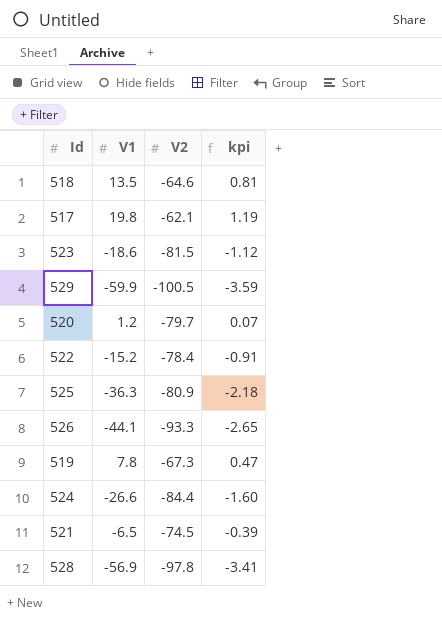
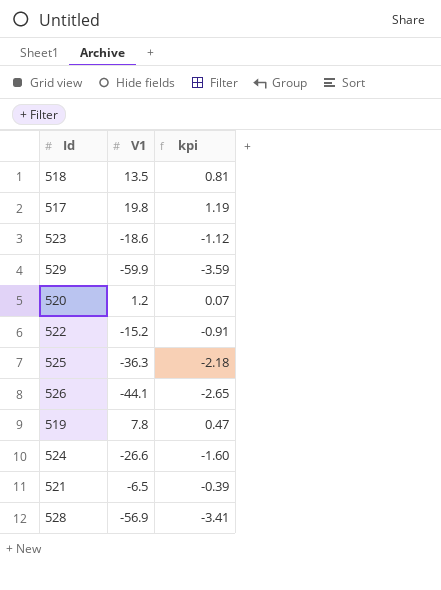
column V2 | position: 3 -> none

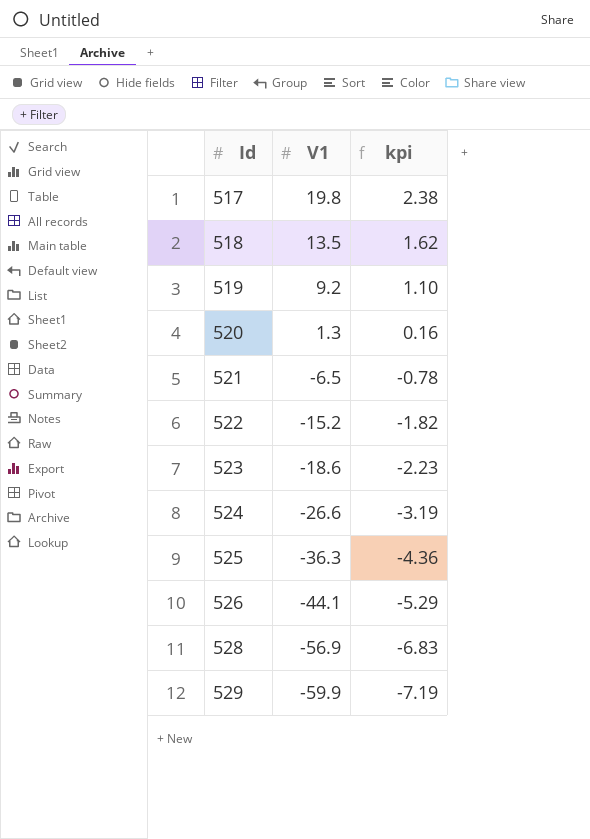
row order: none -> Id ascending
column kpi | formula: [V1] * 0.06 -> [V1] * 0.12
519 | V1: 7.8 -> 9.2
520 | V1: 1.2 -> 1.3

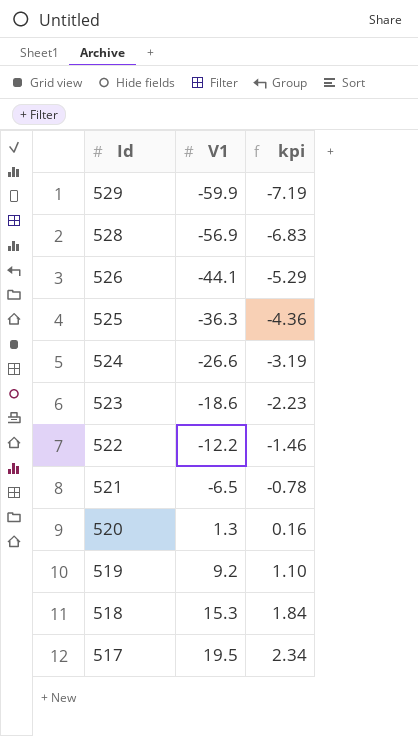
row order: Id ascending -> Id descending
522 | V1: -15.2 -> -12.2
522 | kpi: -1.82 -> -1.46
518 | V1: 13.5 -> 15.3
518 | kpi: 1.62 -> 1.84
517 | V1: 19.8 -> 19.5
517 | kpi: 2.38 -> 2.34

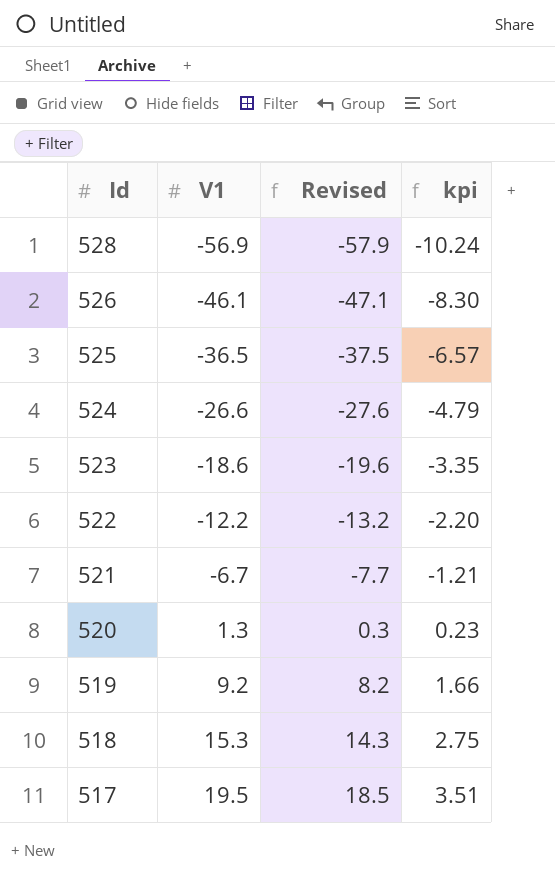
column Revised | formula: none -> [V1] - 1
column kpi | formula: [V1] * 0.12 -> [V1] * 0.18
row 529: -59.9 | -7.19 -> none
526 | V1: -44.1 -> -46.1
525 | V1: -36.3 -> -36.5
521 | V1: -6.5 -> -6.7

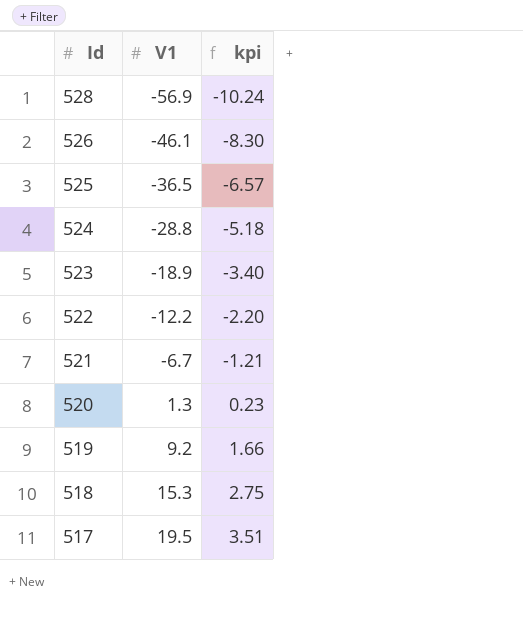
column Revised | formula: [V1] - 1 -> none
524 | V1: -26.6 -> -28.8
524 | kpi: -4.79 -> -5.18
523 | V1: -18.6 -> -18.9
523 | kpi: -3.35 -> -3.40

